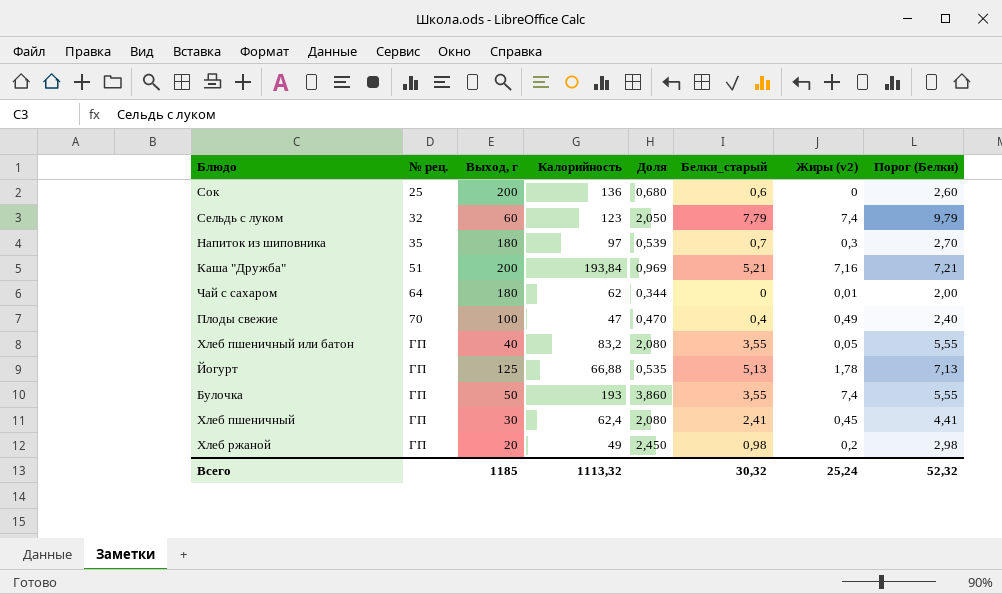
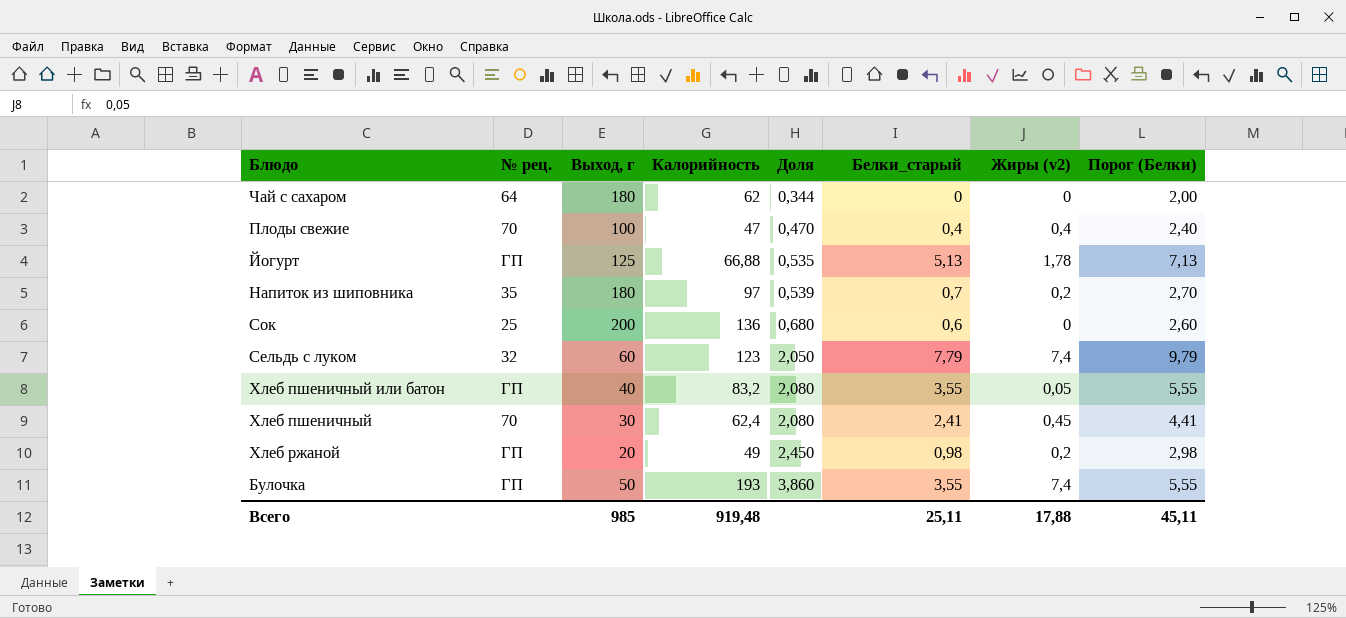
row order: № рец. ascending -> Доля ascending
row Каша "Дружба": 51 | 200 | 193,84 | 0,969 | 5,21 | 7,16 | 7,21 -> none
Чай с сахаром | Жиры (v2): 0,01 -> 0
Плоды свежие | Жиры (v2): 0,49 -> 0,4
Напиток из шиповника | Жиры (v2): 0,3 -> 0,2
Хлеб пшеничный | № рец.: ГП -> 70
Всего | Выход, г: 1185 -> 985
Всего | Калорийность: 1113,32 -> 919,48
Всего | Белки_старый: 30,32 -> 25,11
Всего | Жиры (v2): 25,24 -> 17,88
Всего | Порог (Белки): 52,32 -> 45,11

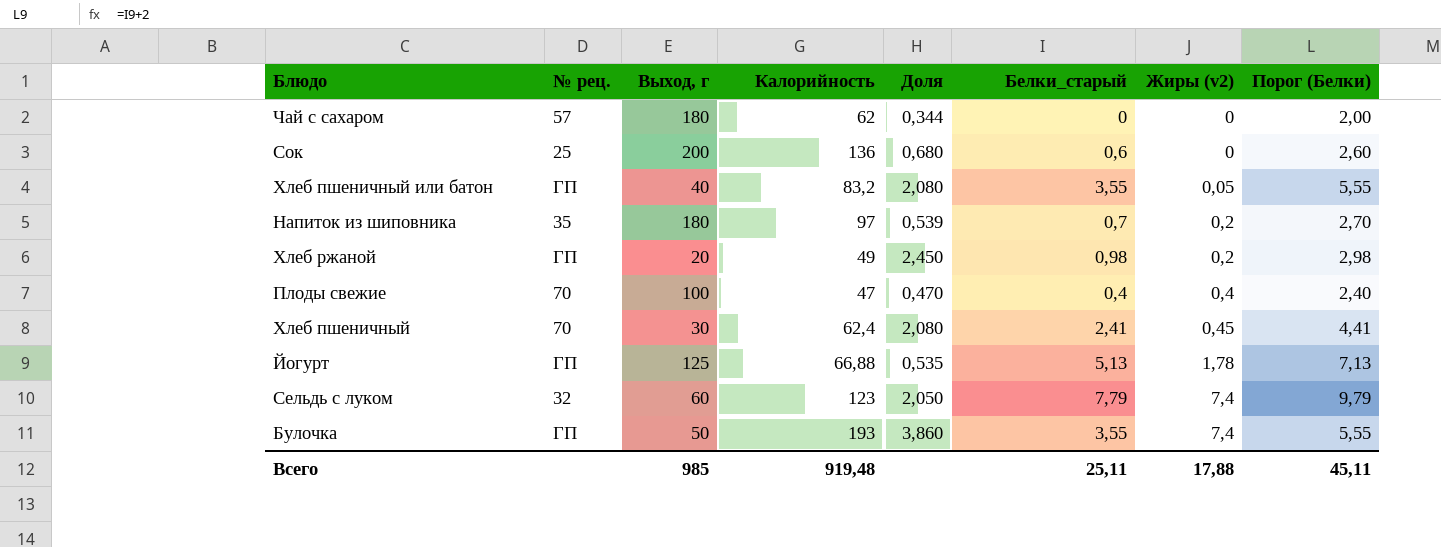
row order: Доля ascending -> Жиры (v2) ascending
Чай с сахаром | № рец.: 64 -> 57

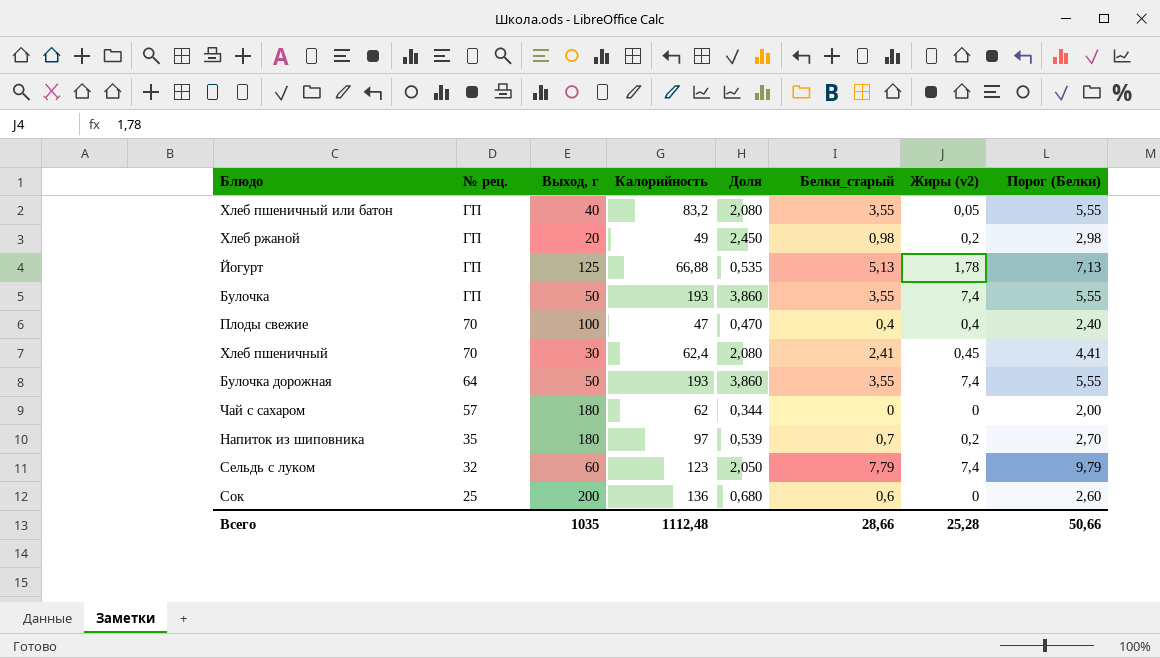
row order: Жиры (v2) ascending -> № рец. descending
row Булочка дорожная: none -> 64 | 50 | 193 | 3,860 | 3,55 | 7,4 | 5,55
Всего | Выход, г: 985 -> 1035
Всего | Калорийность: 919,48 -> 1112,48
Всего | Белки_старый: 25,11 -> 28,66
Всего | Жиры (v2): 17,88 -> 25,28
Всего | Порог (Белки): 45,11 -> 50,66

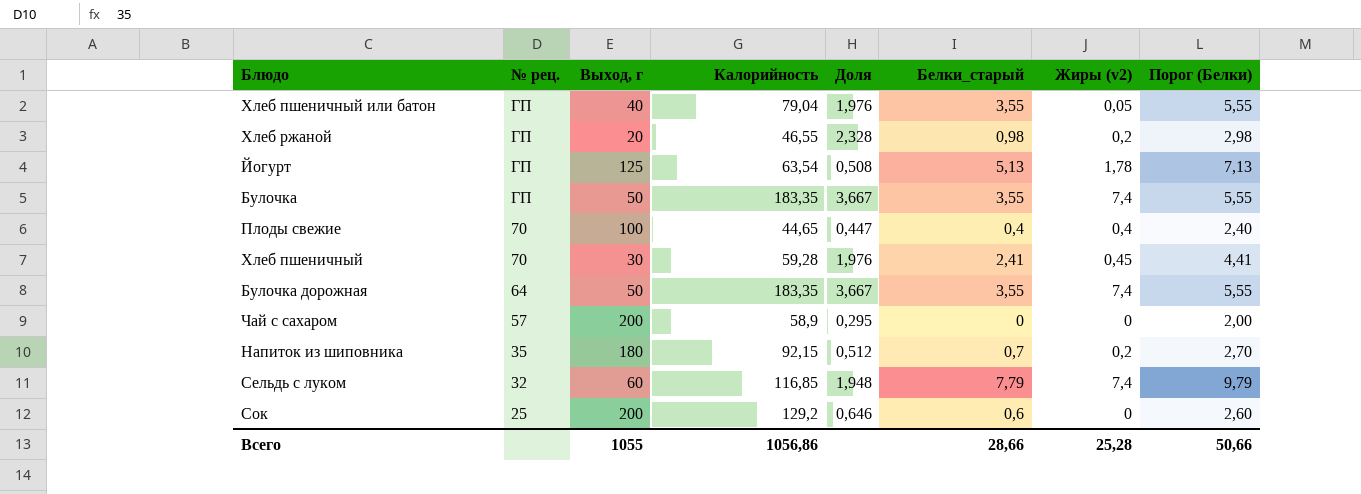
Хлеб пшеничный или батон | Калорийность: 83,2 -> 79,04
Хлеб пшеничный или батон | Доля: 2,080 -> 1,976
Хлеб ржаной | Калорийность: 49 -> 46,55
Хлеб ржаной | Доля: 2,450 -> 2,328
Йогурт | Калорийность: 66,88 -> 63,54
Йогурт | Доля: 0,535 -> 0,508
Булочка | Калорийность: 193 -> 183,35
Булочка | Доля: 3,860 -> 3,667
Плоды свежие | Калорийность: 47 -> 44,65
Плоды свежие | Доля: 0,470 -> 0,447
Хлеб пшеничный | Калорийность: 62,4 -> 59,28
Хлеб пшеничный | Доля: 2,080 -> 1,976
Булочка дорожная | Калорийность: 193 -> 183,35
Булочка дорожная | Доля: 3,860 -> 3,667
Чай с сахаром | Выход, г: 180 -> 200
Чай с сахаром | Калорийность: 62 -> 58,9
Чай с сахаром | Доля: 0,344 -> 0,295
Напиток из шиповника | Калорийность: 97 -> 92,15
Напиток из шиповника | Доля: 0,539 -> 0,512
Сельдь с луком | Калорийность: 123 -> 116,85
Сельдь с луком | Доля: 2,050 -> 1,948
Сок | Калорийность: 136 -> 129,2
Сок | Доля: 0,680 -> 0,646
Всего | Выход, г: 1035 -> 1055
Всего | Калорийность: 1112,48 -> 1056,86

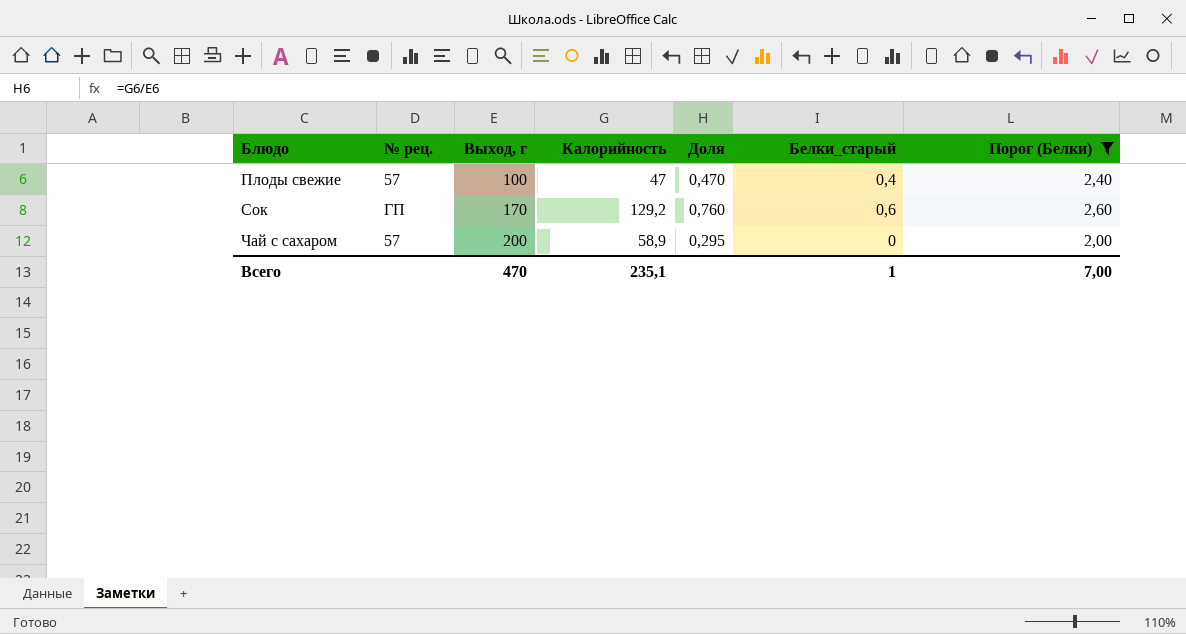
filter: none -> Порог (Белки) <= 2,60
row order: № рец. descending -> Блюдо ascending
column Жиры (v2) | position: 7 -> none
Плоды свежие | № рец.: 70 -> 57
Плоды свежие | Калорийность: 44,65 -> 47
Плоды свежие | Доля: 0,447 -> 0,470
Сок | № рец.: 25 -> ГП
Сок | Выход, г: 200 -> 170
Сок | Доля: 0,646 -> 0,760
Всего | Выход, г: 1055 -> 470
Всего | Калорийность: 1056,86 -> 235,1
Всего | Белки_старый: 28,66 -> 1
Всего | Порог (Белки): 50,66 -> 7,00

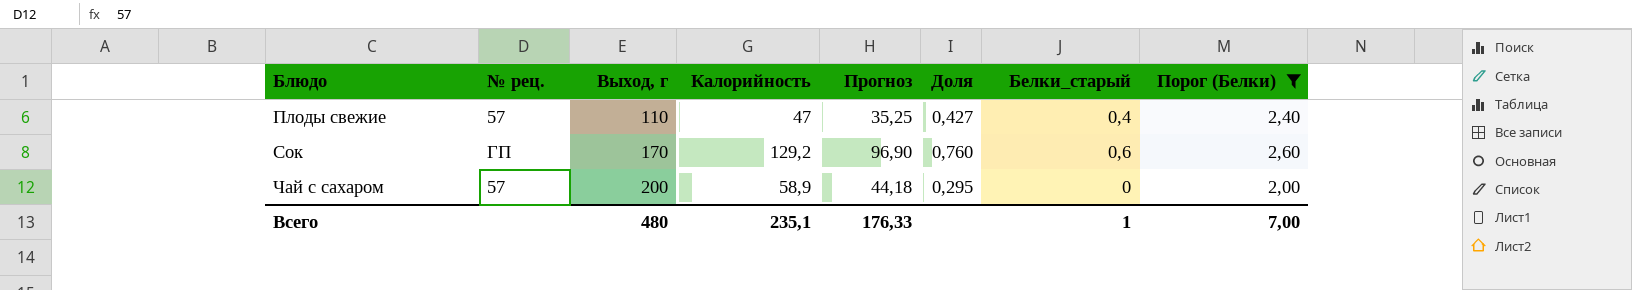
column Прогноз | formula: none -> [Калорийность] * 0,75
Плоды свежие | Выход, г: 100 -> 110
Плоды свежие | Доля: 0,470 -> 0,427
Всего | Выход, г: 470 -> 480

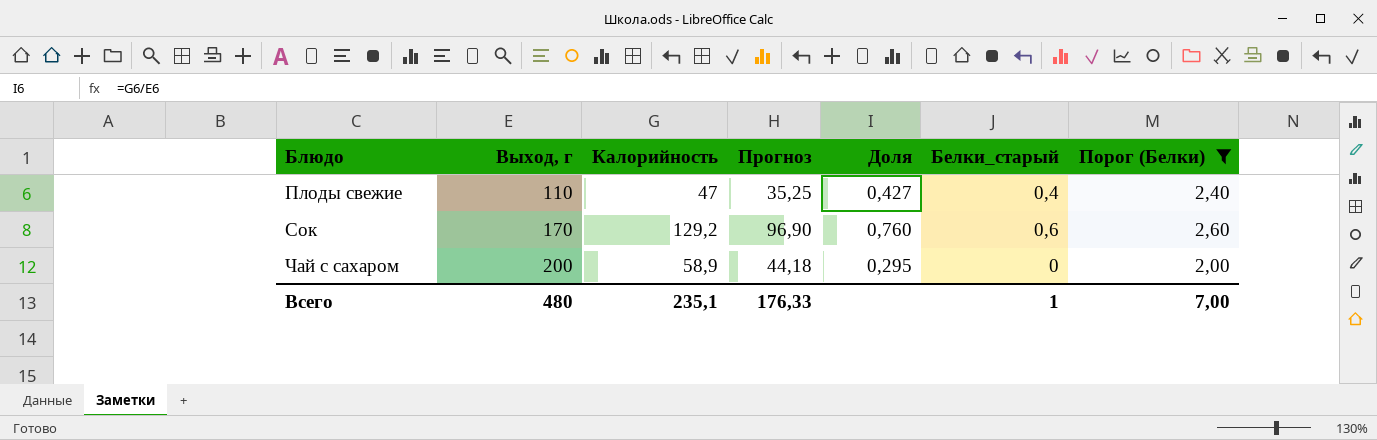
column № рец. | position: 2 -> none

